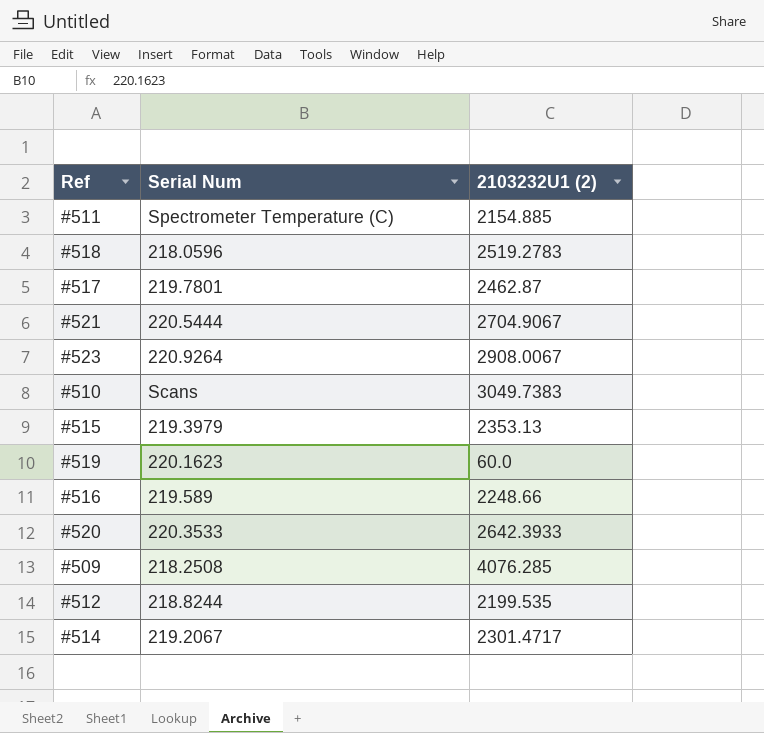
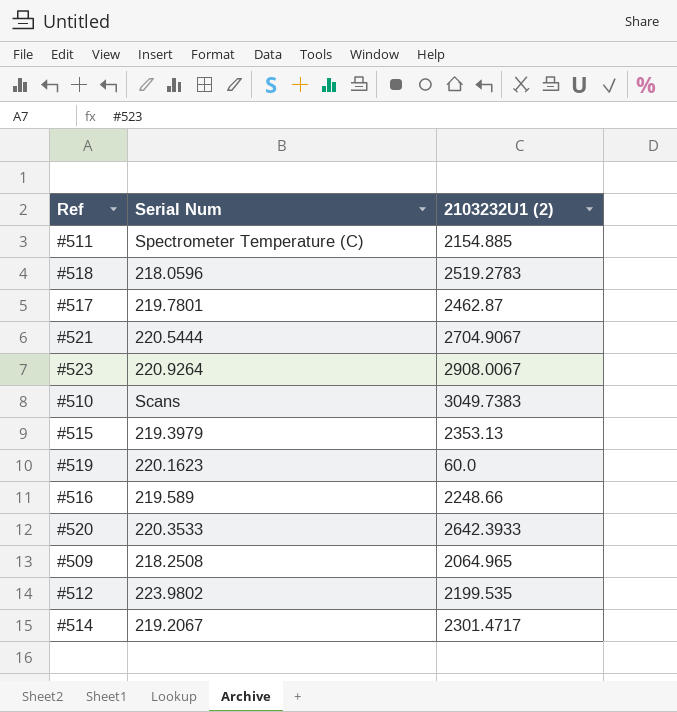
#509 | 2103232U1 (2): 4076.285 -> 2064.965
#512 | Serial Num: 218.8244 -> 223.9802

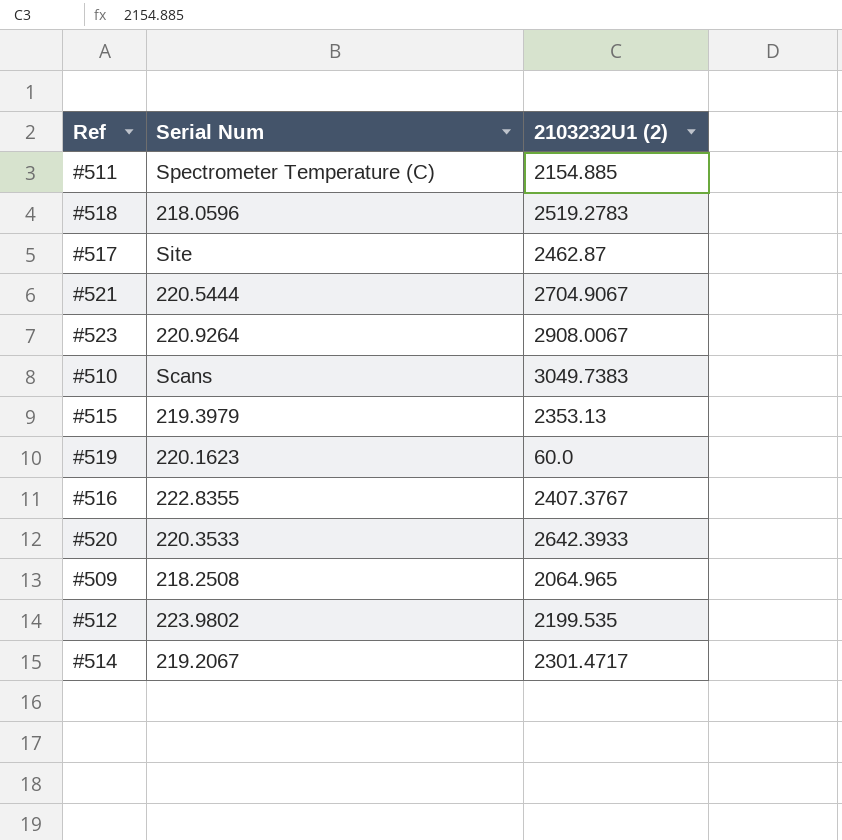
#517 | Serial Num: 219.7801 -> Site
#516 | Serial Num: 219.589 -> 222.8355
#516 | 2103232U1 (2): 2248.66 -> 2407.3767

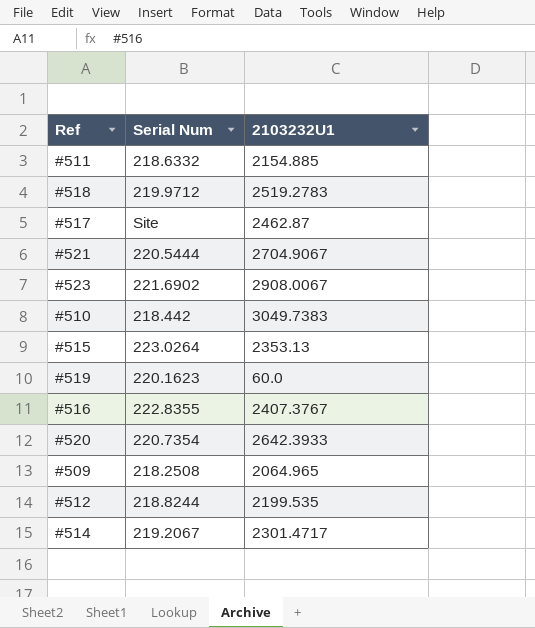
column name: 2103232U1 (2) -> 2103232U1
#511 | Serial Num: Spectrometer Temperature (C) -> 218.6332
#518 | Serial Num: 218.0596 -> 219.9712
#523 | Serial Num: 220.9264 -> 221.6902
#510 | Serial Num: Scans -> 218.442
#515 | Serial Num: 219.3979 -> 223.0264
#520 | Serial Num: 220.3533 -> 220.7354
#512 | Serial Num: 223.9802 -> 218.8244

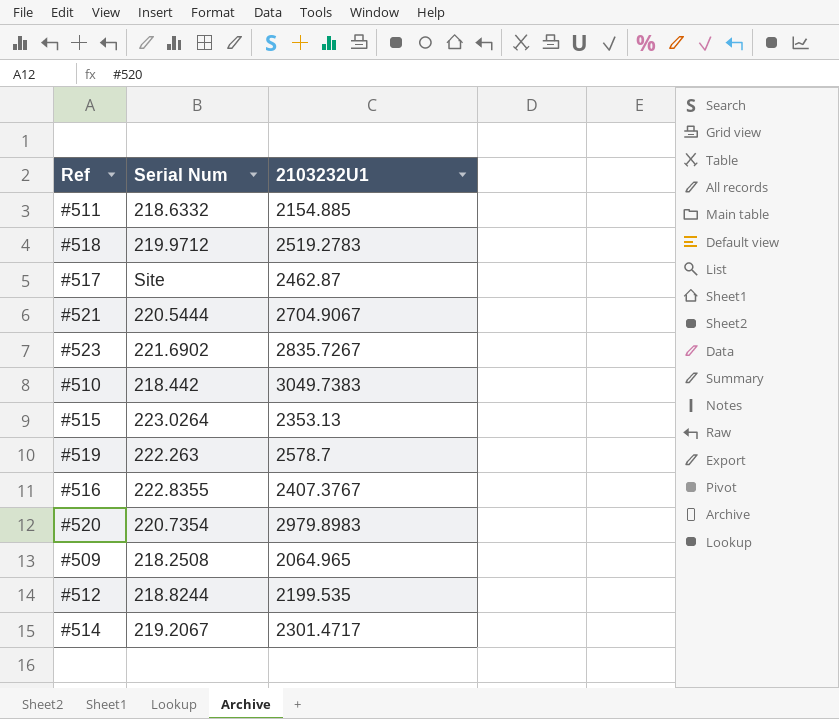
#523 | 2103232U1: 2908.0067 -> 2835.7267
#519 | Serial Num: 220.1623 -> 222.263
#519 | 2103232U1: 60.0 -> 2578.7
#520 | 2103232U1: 2642.3933 -> 2979.8983

